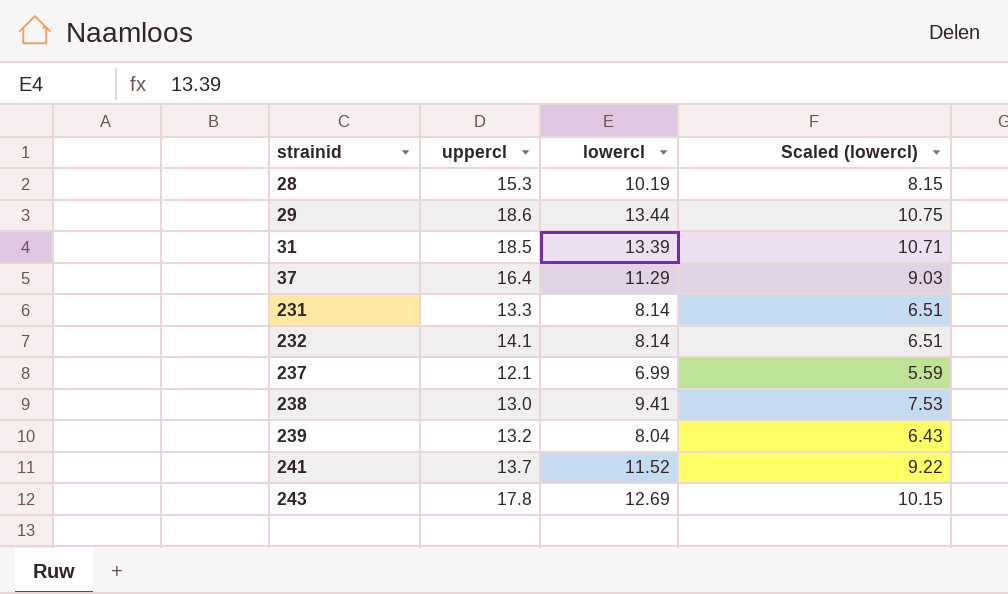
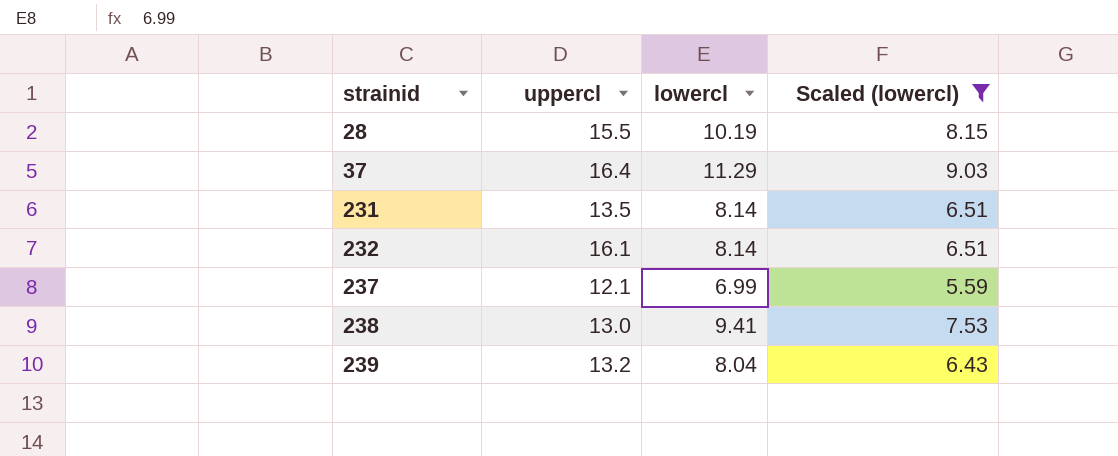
filter: none -> Scaled (lowercl) <= 9.03
28 | uppercl: 15.3 -> 15.5
231 | uppercl: 13.3 -> 13.5
232 | uppercl: 14.1 -> 16.1

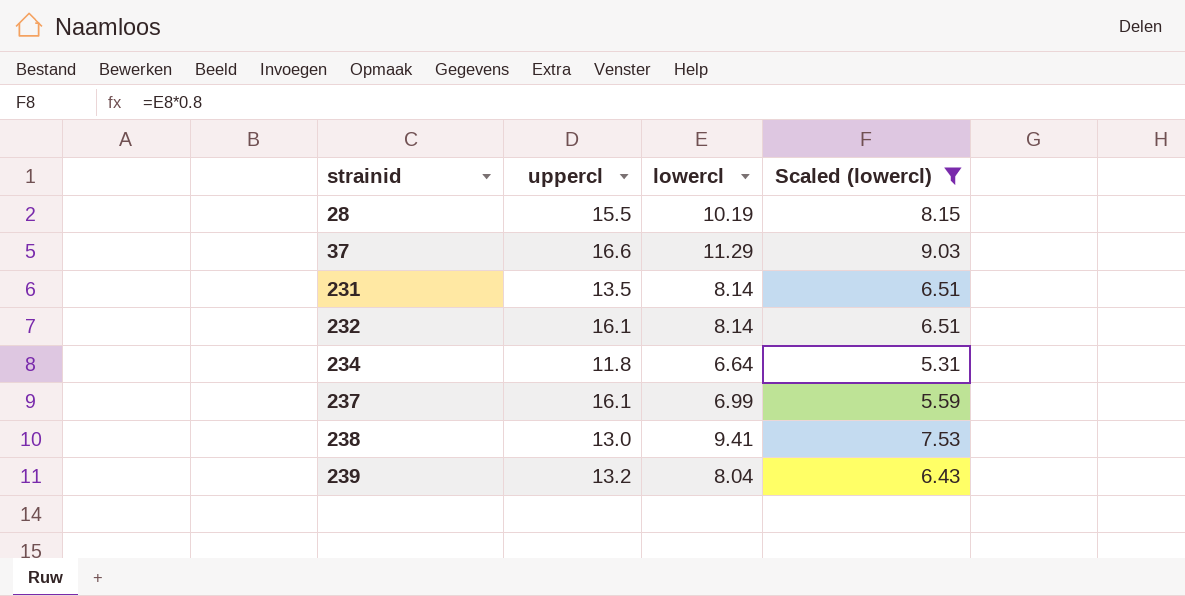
37 | uppercl: 16.4 -> 16.6
row 234: none -> 11.8 | 6.64 | 5.31
237 | uppercl: 12.1 -> 16.1

